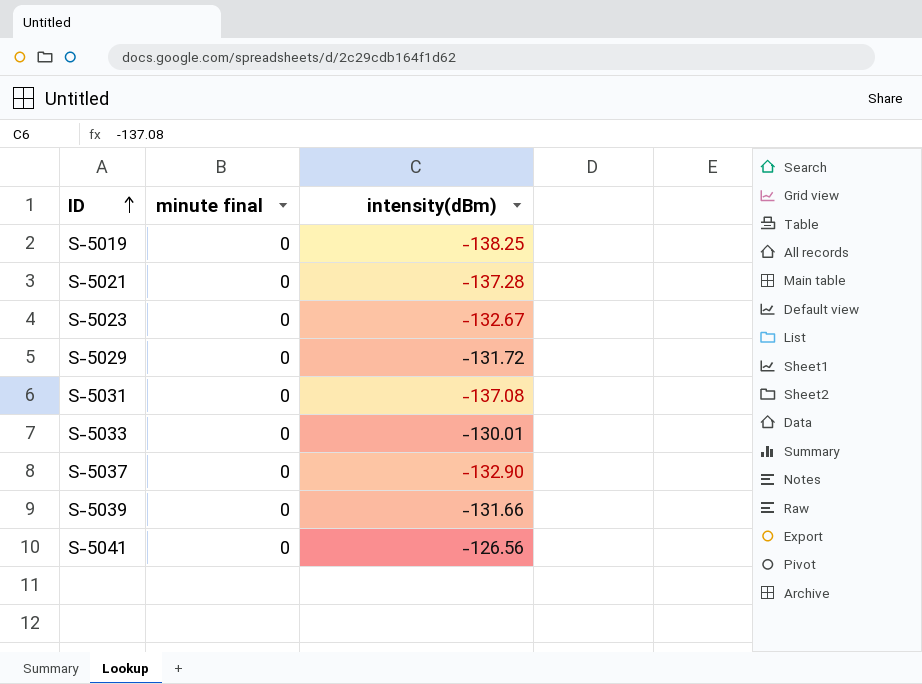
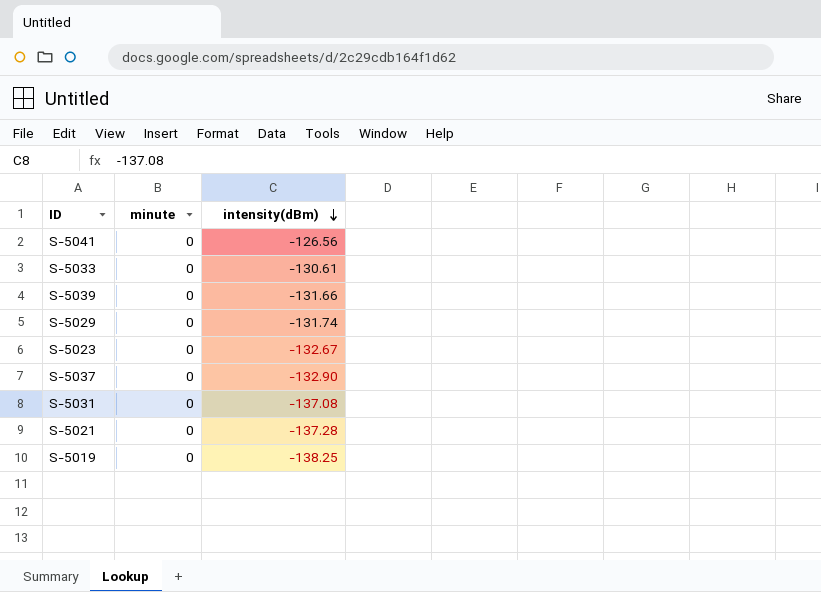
row order: ID ascending -> intensity(dBm) descending
column name: minute final -> minute
S-5033 | intensity(dBm): -130.01 -> -130.61
S-5029 | intensity(dBm): -131.72 -> -131.74

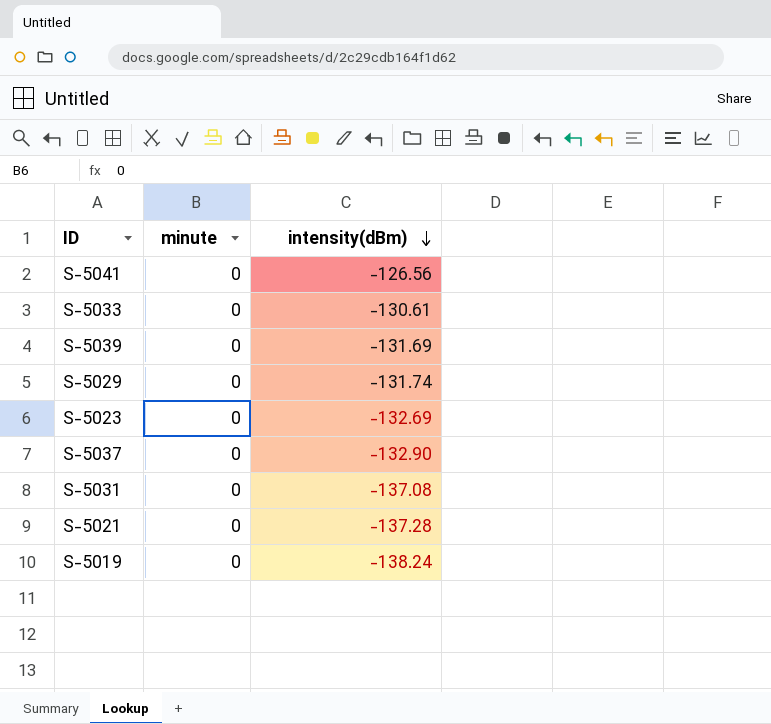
S-5039 | intensity(dBm): -131.66 -> -131.69
S-5023 | intensity(dBm): -132.67 -> -132.69
S-5019 | intensity(dBm): -138.25 -> -138.24

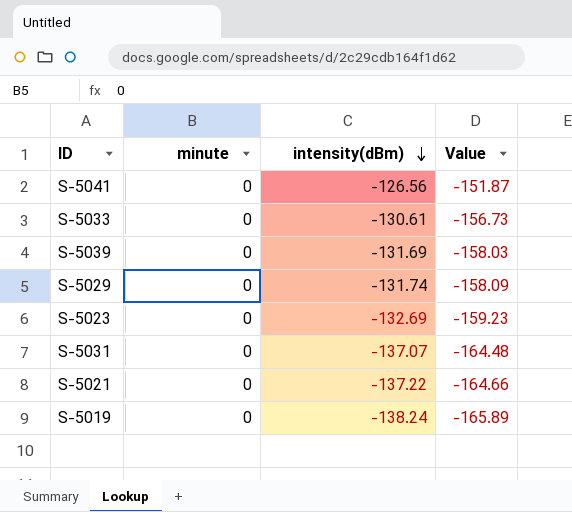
column Value | formula: none -> [intensity(dBm)] * 1.2
row S-5037: 0 | -132.90 -> none
S-5031 | intensity(dBm): -137.08 -> -137.07
S-5021 | intensity(dBm): -137.28 -> -137.22

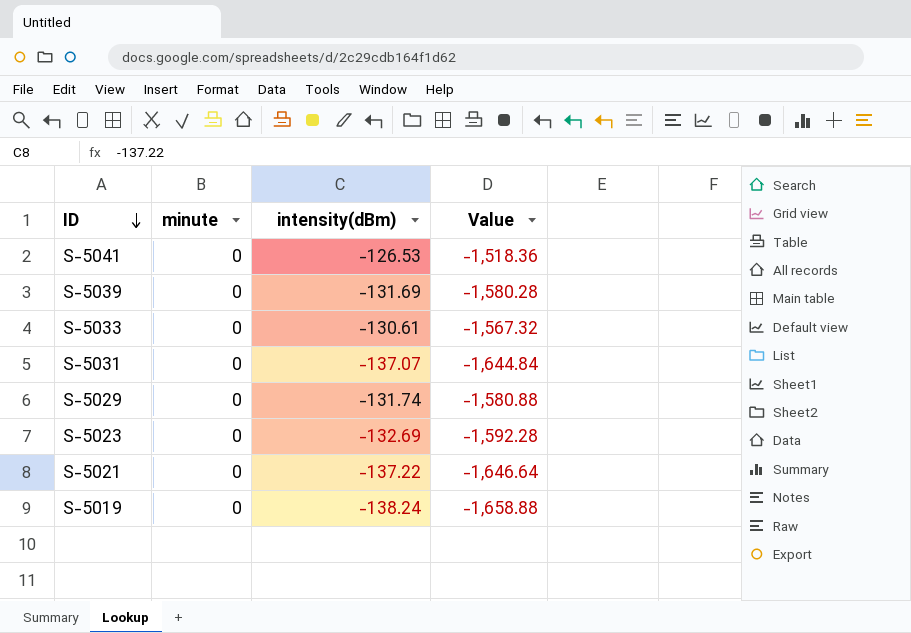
row order: intensity(dBm) descending -> ID descending
column Value | formula: [intensity(dBm)] * 1.2 -> [intensity(dBm)] * 12
S-5041 | intensity(dBm): -126.56 -> -126.53

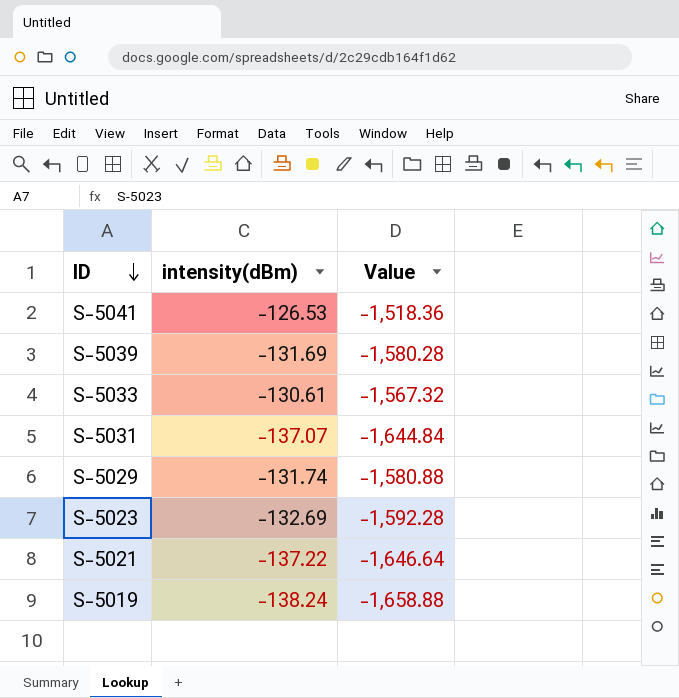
column minute | position: 2 -> none

